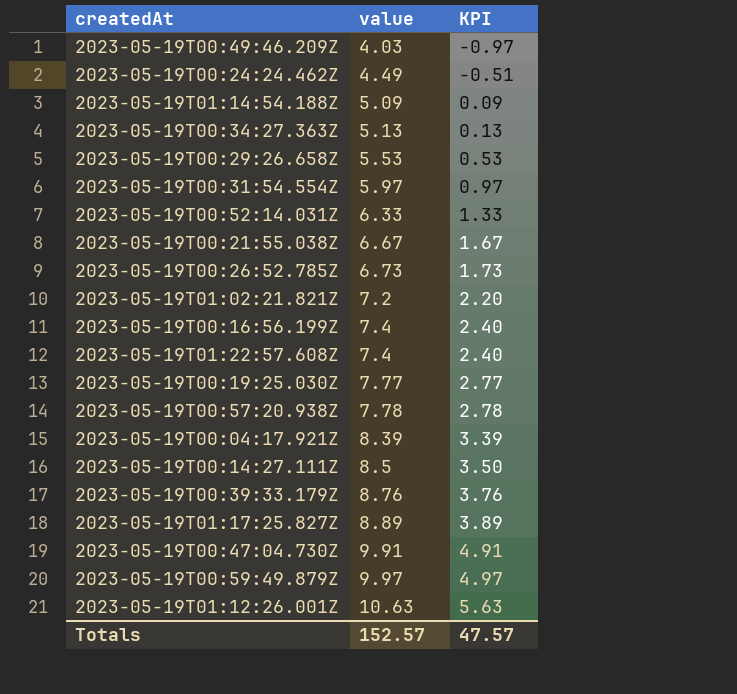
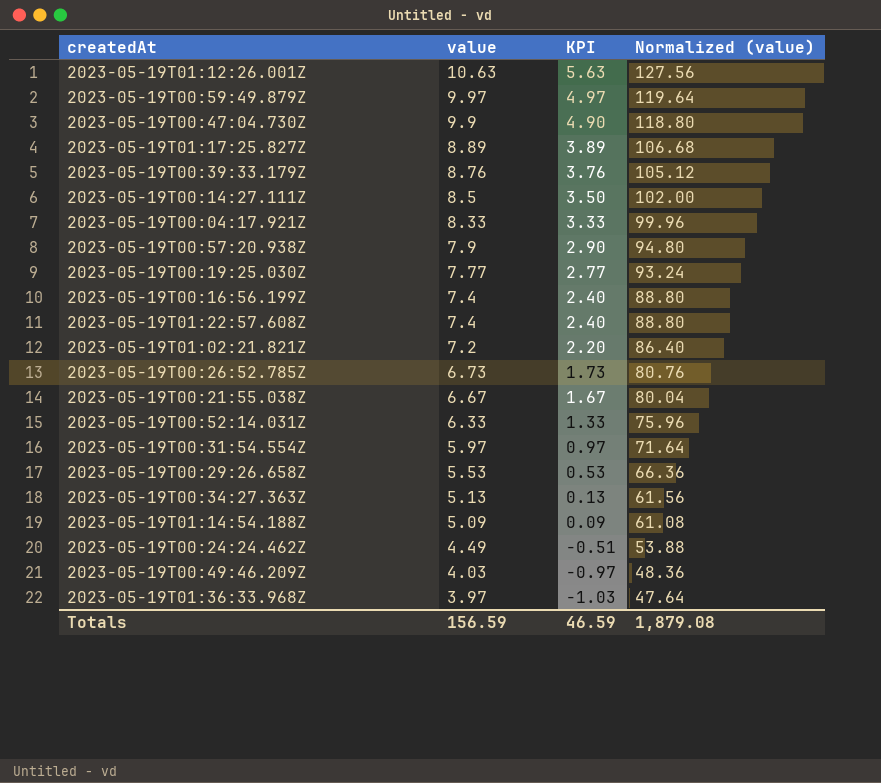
row order: value ascending -> value descending
column Normalized (value) | formula: none -> [value] * 12
2023-05-19T00:47:04.730Z | value: 9.91 -> 9.9
2023-05-19T00:47:04.730Z | KPI: 4.91 -> 4.90
2023-05-19T00:04:17.921Z | value: 8.39 -> 8.33
2023-05-19T00:04:17.921Z | KPI: 3.39 -> 3.33
2023-05-19T00:57:20.938Z | value: 7.78 -> 7.9
2023-05-19T00:57:20.938Z | KPI: 2.78 -> 2.90
row 2023-05-19T01:36:33.968Z: none -> 3.97 | -1.03 | 47.64
Totals | value: 152.57 -> 156.59
Totals | KPI: 47.57 -> 46.59

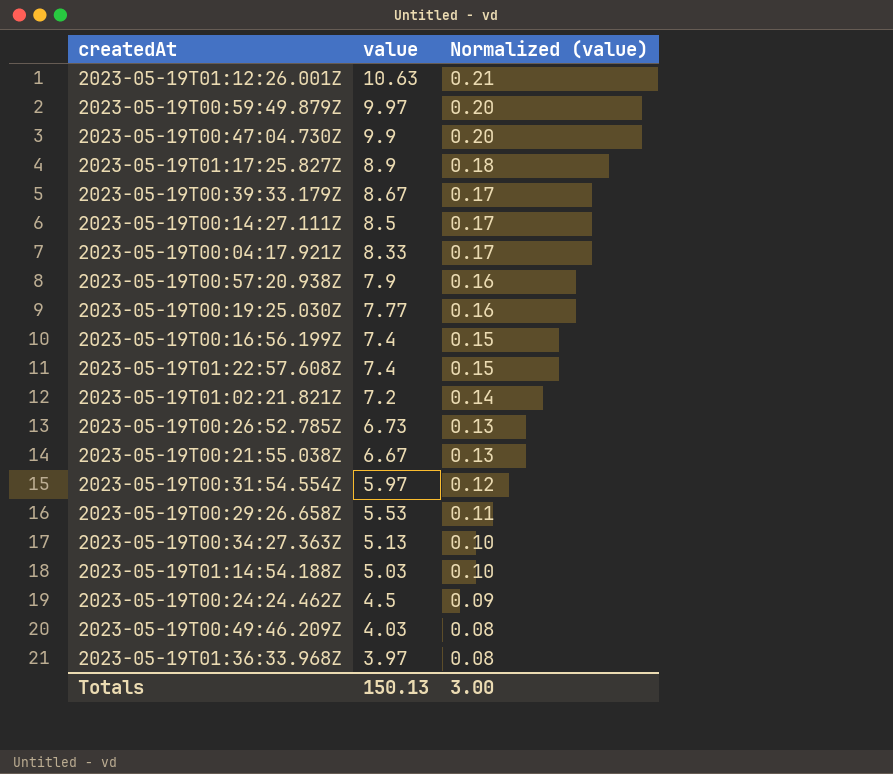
column KPI | formula: [value] - 5 -> none
column Normalized (value) | formula: [value] * 12 -> [value] * 0.02
row 2023-05-19T00:52:14.031Z: 6.33 | 1.33 | 75.96 -> none
2023-05-19T01:17:25.827Z | value: 8.89 -> 8.9
2023-05-19T00:39:33.179Z | value: 8.76 -> 8.67
2023-05-19T01:14:54.188Z | value: 5.09 -> 5.03
2023-05-19T00:24:24.462Z | value: 4.49 -> 4.5
Totals | value: 156.59 -> 150.13
Totals | Normalized (value): 1,879.08 -> 3.00

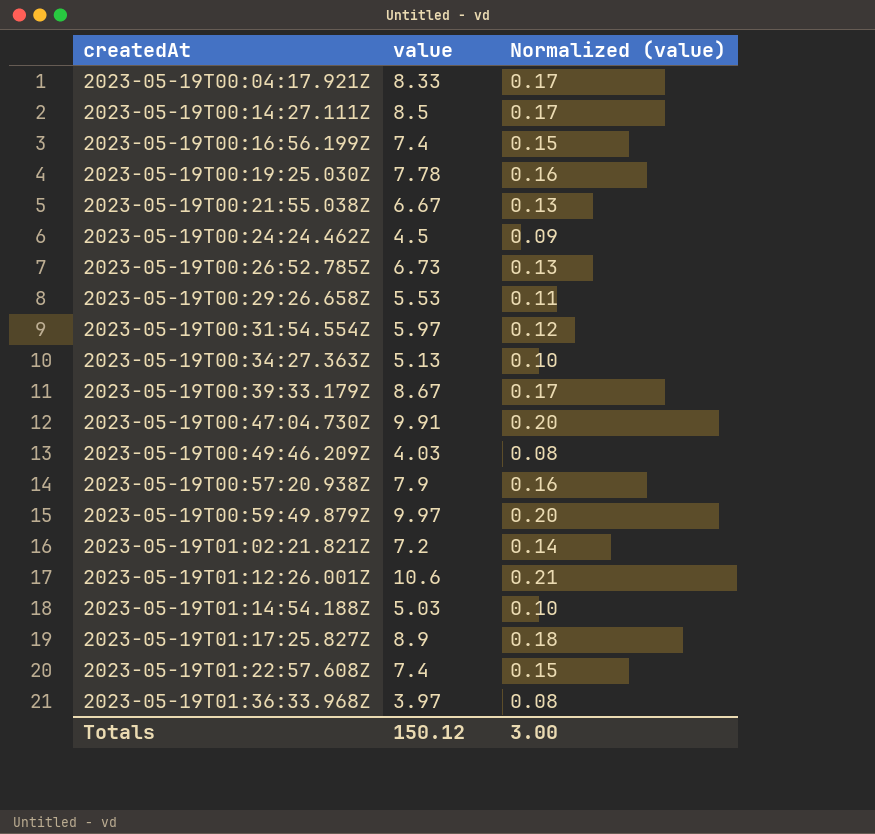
row order: value descending -> createdAt ascending
2023-05-19T00:19:25.030Z | value: 7.77 -> 7.78
2023-05-19T00:47:04.730Z | value: 9.9 -> 9.91
2023-05-19T01:12:26.001Z | value: 10.63 -> 10.6
Totals | value: 150.13 -> 150.12

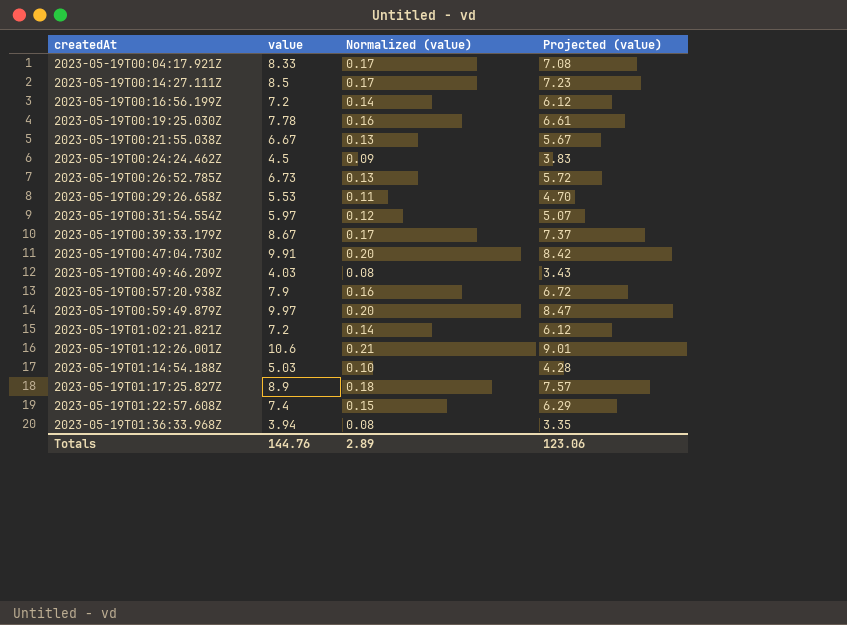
column Projected (value) | formula: none -> [value] * 0.85
row 2023-05-19T00:34:27.363Z: 5.13 | 0.10 -> none
2023-05-19T00:16:56.199Z | value: 7.4 -> 7.2
2023-05-19T00:16:56.199Z | Normalized (value): 0.15 -> 0.14
2023-05-19T01:36:33.968Z | value: 3.97 -> 3.94
Totals | value: 150.12 -> 144.76
Totals | Normalized (value): 3.00 -> 2.89

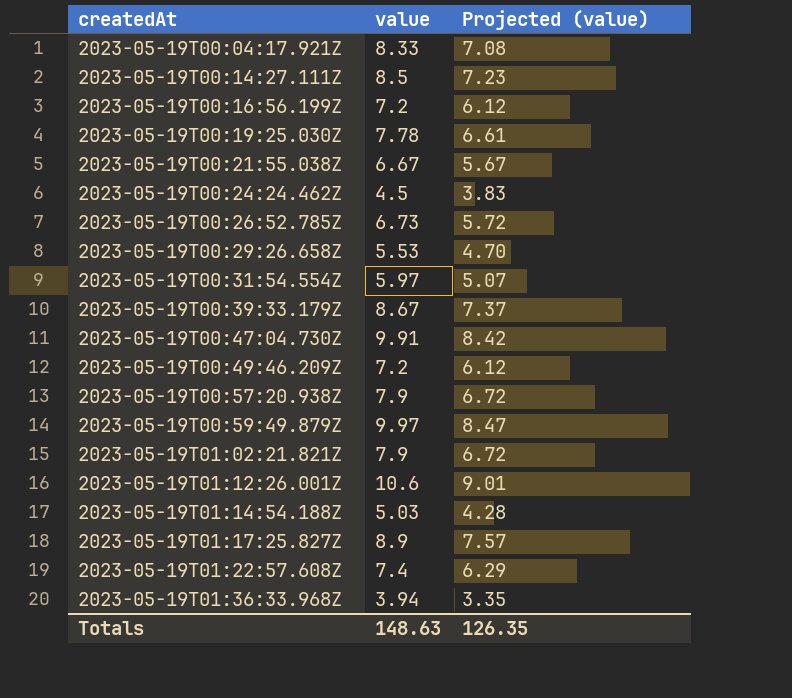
column Normalized (value) | formula: [value] * 0.02 -> none
2023-05-19T00:49:46.209Z | value: 4.03 -> 7.2
2023-05-19T00:49:46.209Z | Projected (value): 3.43 -> 6.12
2023-05-19T01:02:21.821Z | value: 7.2 -> 7.9
2023-05-19T01:02:21.821Z | Projected (value): 6.12 -> 6.72
Totals | value: 144.76 -> 148.63
Totals | Projected (value): 123.06 -> 126.35

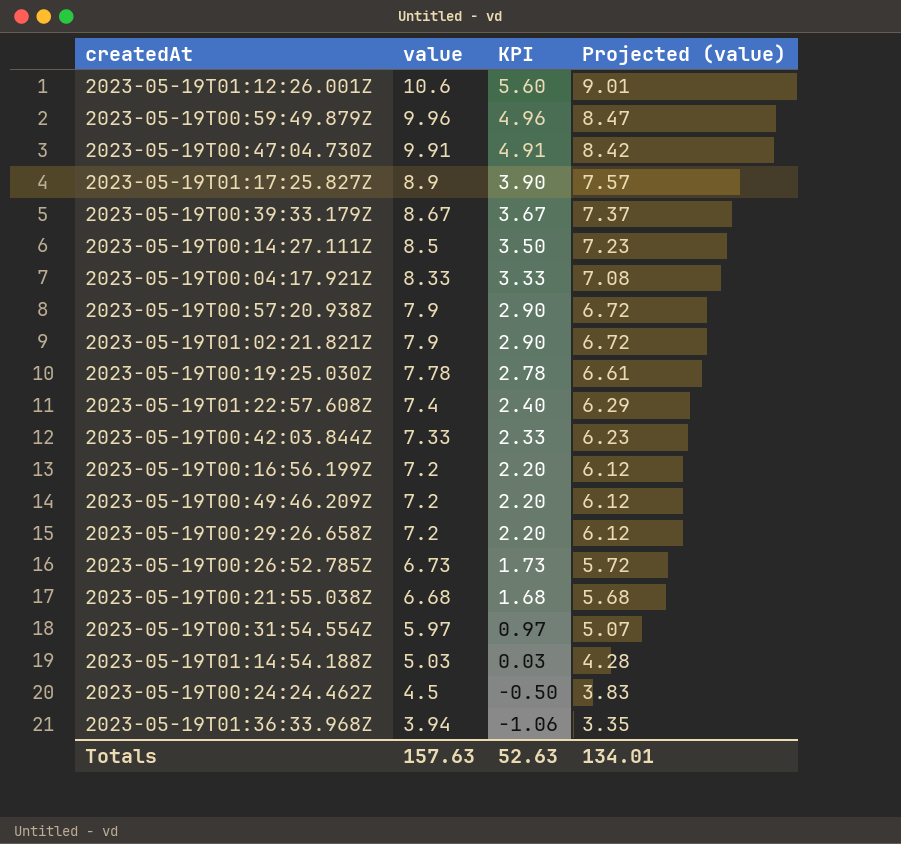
row order: createdAt ascending -> value descending
column KPI | formula: none -> [value] - 5
2023-05-19T00:59:49.879Z | value: 9.97 -> 9.96
row 2023-05-19T00:42:03.844Z: none -> 7.33 | 2.33 | 6.23
2023-05-19T00:29:26.658Z | value: 5.53 -> 7.2
2023-05-19T00:29:26.658Z | Projected (value): 4.70 -> 6.12
2023-05-19T00:21:55.038Z | value: 6.67 -> 6.68
2023-05-19T00:21:55.038Z | Projected (value): 5.67 -> 5.68
Totals | value: 148.63 -> 157.63
Totals | Projected (value): 126.35 -> 134.01

